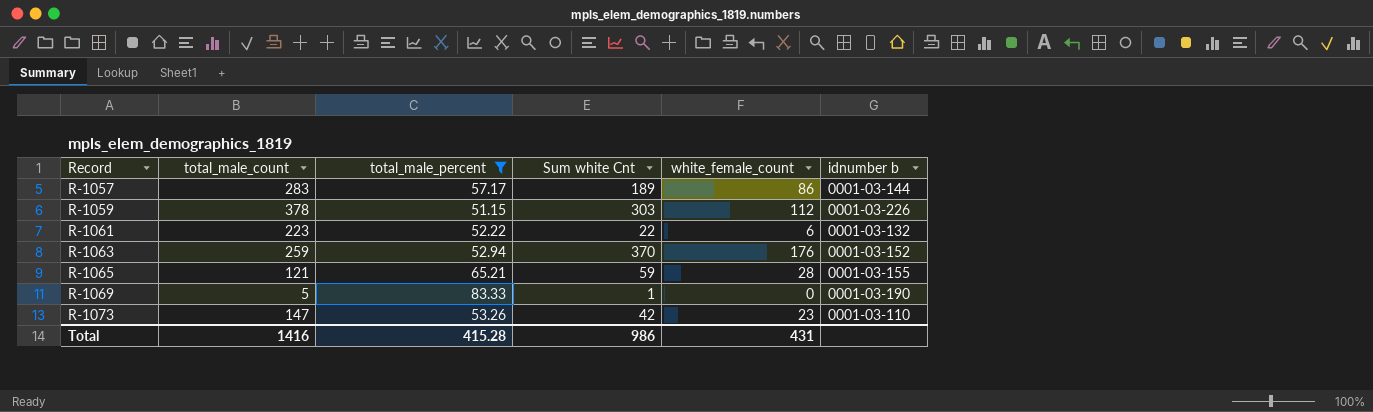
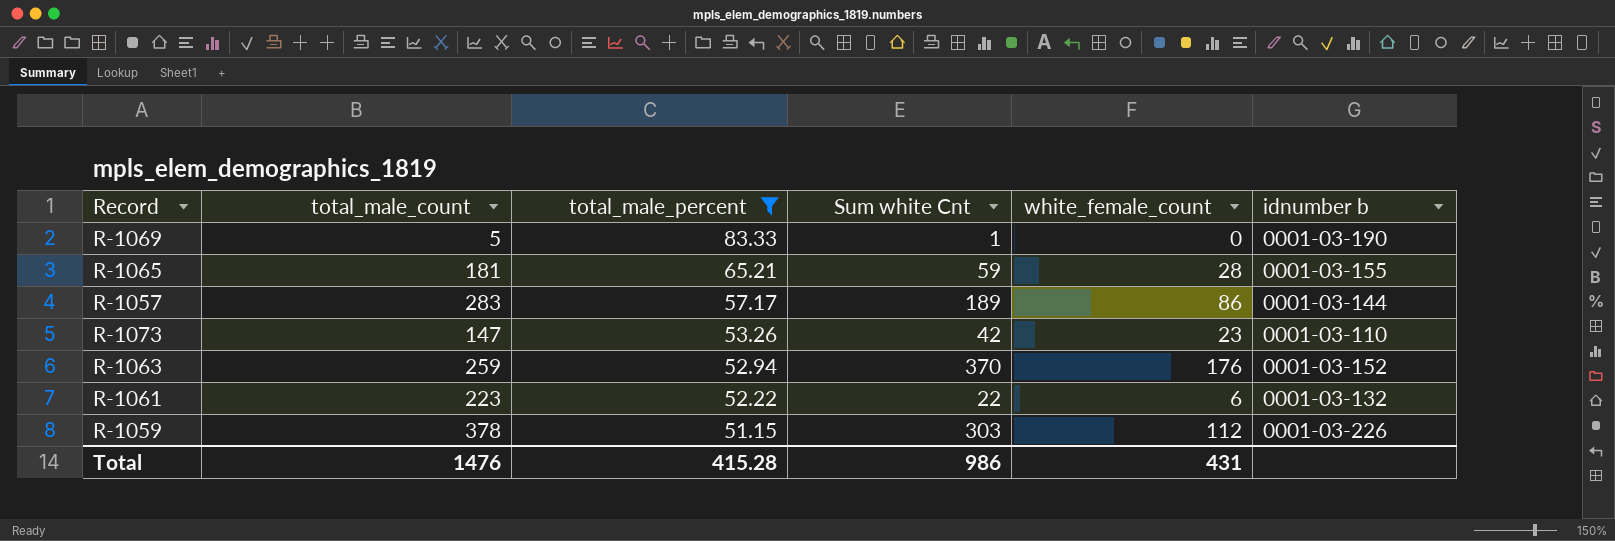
row order: Record ascending -> total_male_percent descending
R-1065 | total_male_count: 121 -> 181
Total | total_male_count: 1416 -> 1476

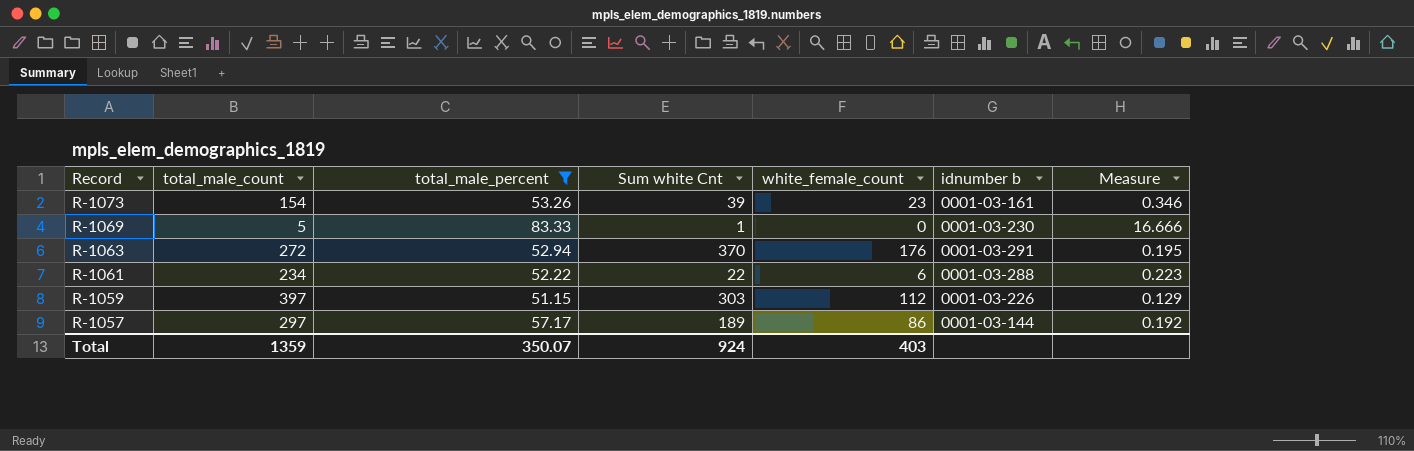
row order: total_male_percent descending -> Record descending
column Measure | formula: none -> [total_male_percent] / [total_male_count]
row R-1065: 181 | 65.21 | 59 | 28 | 0001-03-155 -> none
R-1073 | total_male_count: 147 -> 154
R-1073 | Sum white Cnt: 42 -> 39
R-1073 | idnumber b: 0001-03-110 -> 0001-03-161
R-1069 | idnumber b: 0001-03-190 -> 0001-03-230
R-1063 | total_male_count: 259 -> 272
R-1063 | idnumber b: 0001-03-152 -> 0001-03-291
R-1061 | total_male_count: 223 -> 234
R-1061 | idnumber b: 0001-03-132 -> 0001-03-288
R-1059 | total_male_count: 378 -> 397
R-1057 | total_male_count: 283 -> 297
Total | total_male_count: 1476 -> 1359
Total | total_male_percent: 415.28 -> 350.07
Total | Sum white Cnt: 986 -> 924
Total | white_female_count: 431 -> 403

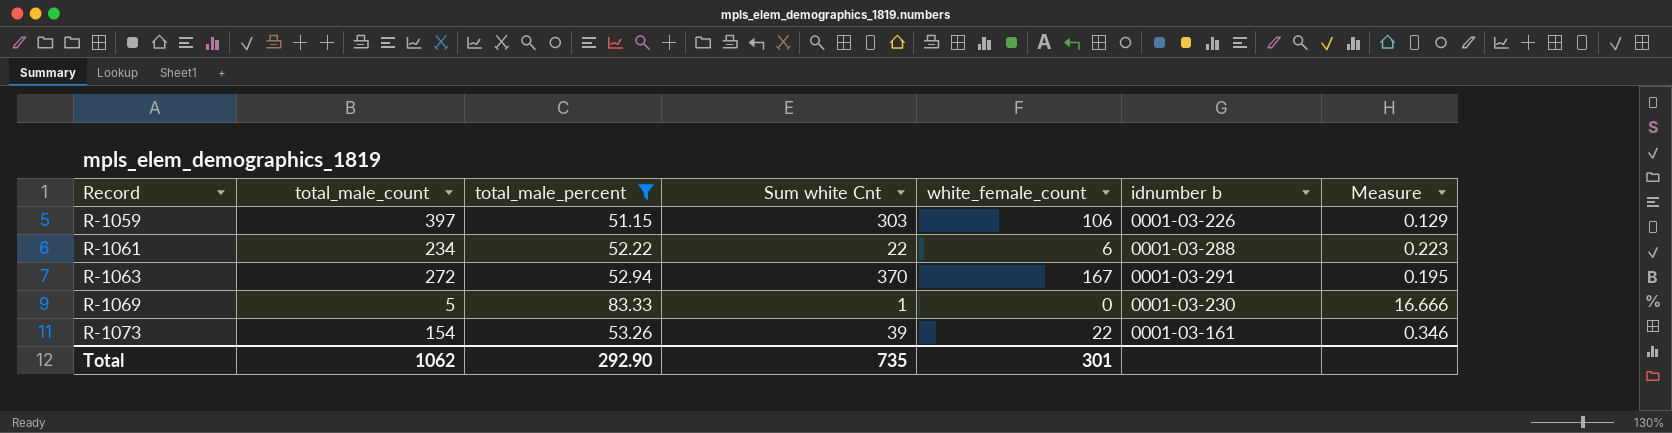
row order: Record descending -> Record ascending
row R-1057: 297 | 57.17 | 189 | 86 | 0001-03-144 | 0.192 -> none
R-1059 | white_female_count: 112 -> 106
R-1063 | white_female_count: 176 -> 167
R-1073 | white_female_count: 23 -> 22
Total | total_male_count: 1359 -> 1062
Total | total_male_percent: 350.07 -> 292.90
Total | Sum white Cnt: 924 -> 735
Total | white_female_count: 403 -> 301

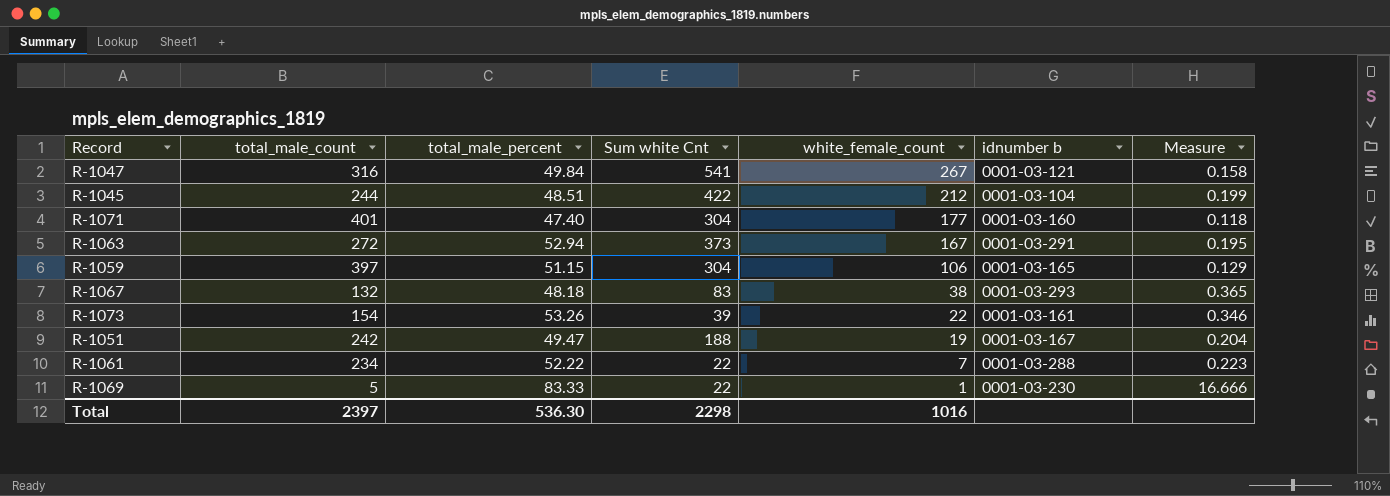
filter: total_male_percent >= 51.15 -> none
row order: Record ascending -> white_female_count descending
R-1063 | Sum white Cnt: 370 -> 373
R-1059 | Sum white Cnt: 303 -> 304
R-1059 | idnumber b: 0001-03-226 -> 0001-03-165
R-1061 | white_female_count: 6 -> 7
R-1069 | Sum white Cnt: 1 -> 22
R-1069 | white_female_count: 0 -> 1
Total | total_male_count: 1062 -> 2397
Total | total_male_percent: 292.90 -> 536.30
Total | Sum white Cnt: 735 -> 2298
Total | white_female_count: 301 -> 1016

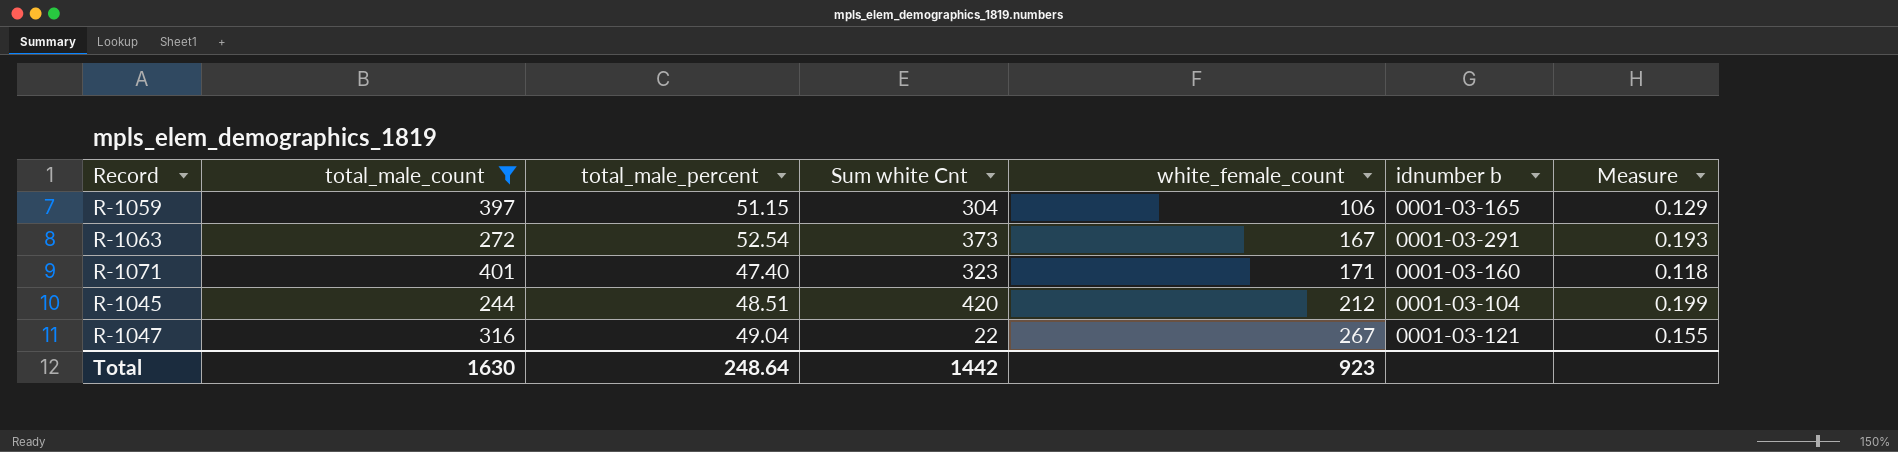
filter: none -> total_male_count >= 244
row order: white_female_count descending -> white_female_count ascending
R-1063 | total_male_percent: 52.94 -> 52.54
R-1063 | Measure: 0.195 -> 0.193
R-1071 | Sum white Cnt: 304 -> 323
R-1071 | white_female_count: 177 -> 171
R-1045 | Sum white Cnt: 422 -> 420
R-1047 | total_male_percent: 49.84 -> 49.04
R-1047 | Sum white Cnt: 541 -> 22
R-1047 | Measure: 0.158 -> 0.155
Total | total_male_count: 2397 -> 1630
Total | total_male_percent: 536.30 -> 248.64
Total | Sum white Cnt: 2298 -> 1442
Total | white_female_count: 1016 -> 923

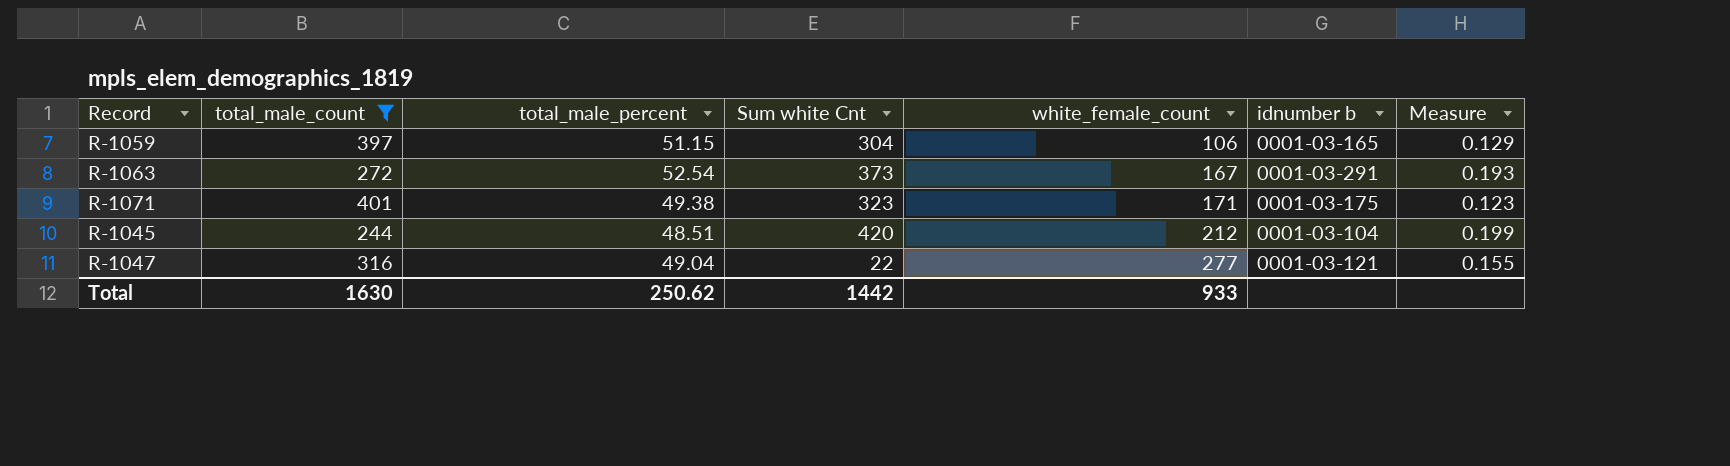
R-1071 | total_male_percent: 47.40 -> 49.38
R-1071 | idnumber b: 0001-03-160 -> 0001-03-175
R-1071 | Measure: 0.118 -> 0.123
R-1047 | white_female_count: 267 -> 277
Total | total_male_percent: 248.64 -> 250.62
Total | white_female_count: 923 -> 933

